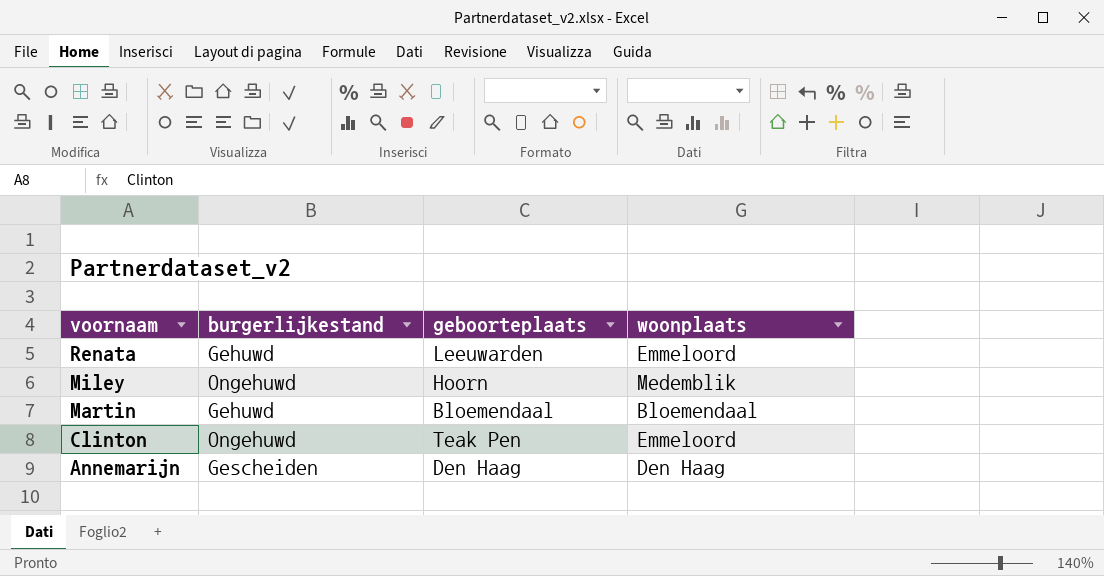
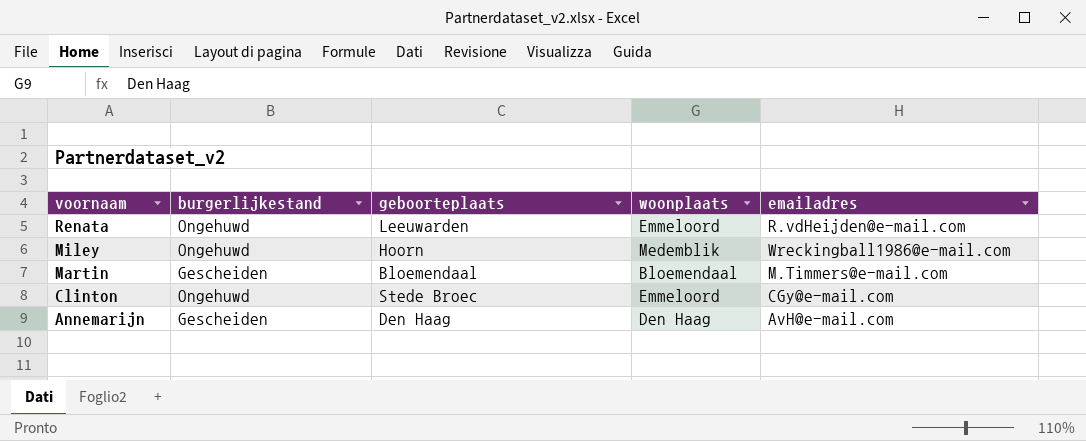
column emailadres | position: none -> 5
Renata | burgerlijkestand: Gehuwd -> Ongehuwd
Martin | burgerlijkestand: Gehuwd -> Gescheiden
Clinton | geboorteplaats: Teak Pen -> Stede Broec

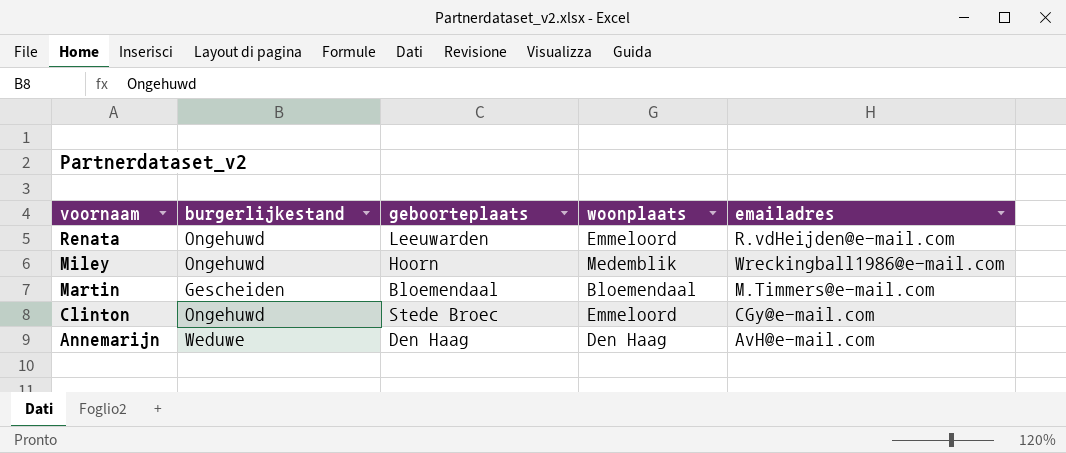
Annemarijn | burgerlijkestand: Gescheiden -> Weduwe

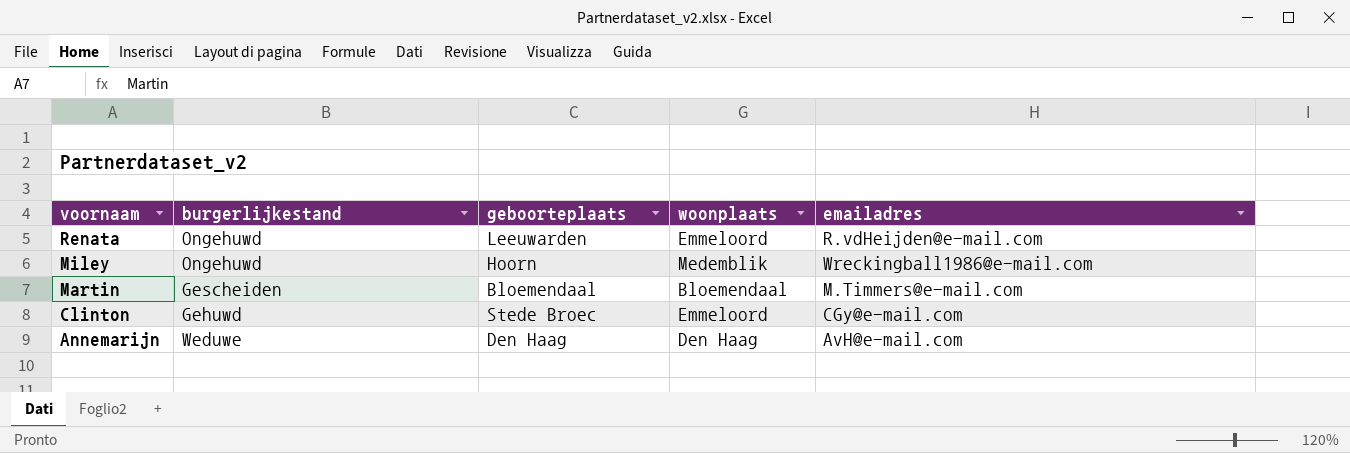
Clinton | burgerlijkestand: Ongehuwd -> Gehuwd

